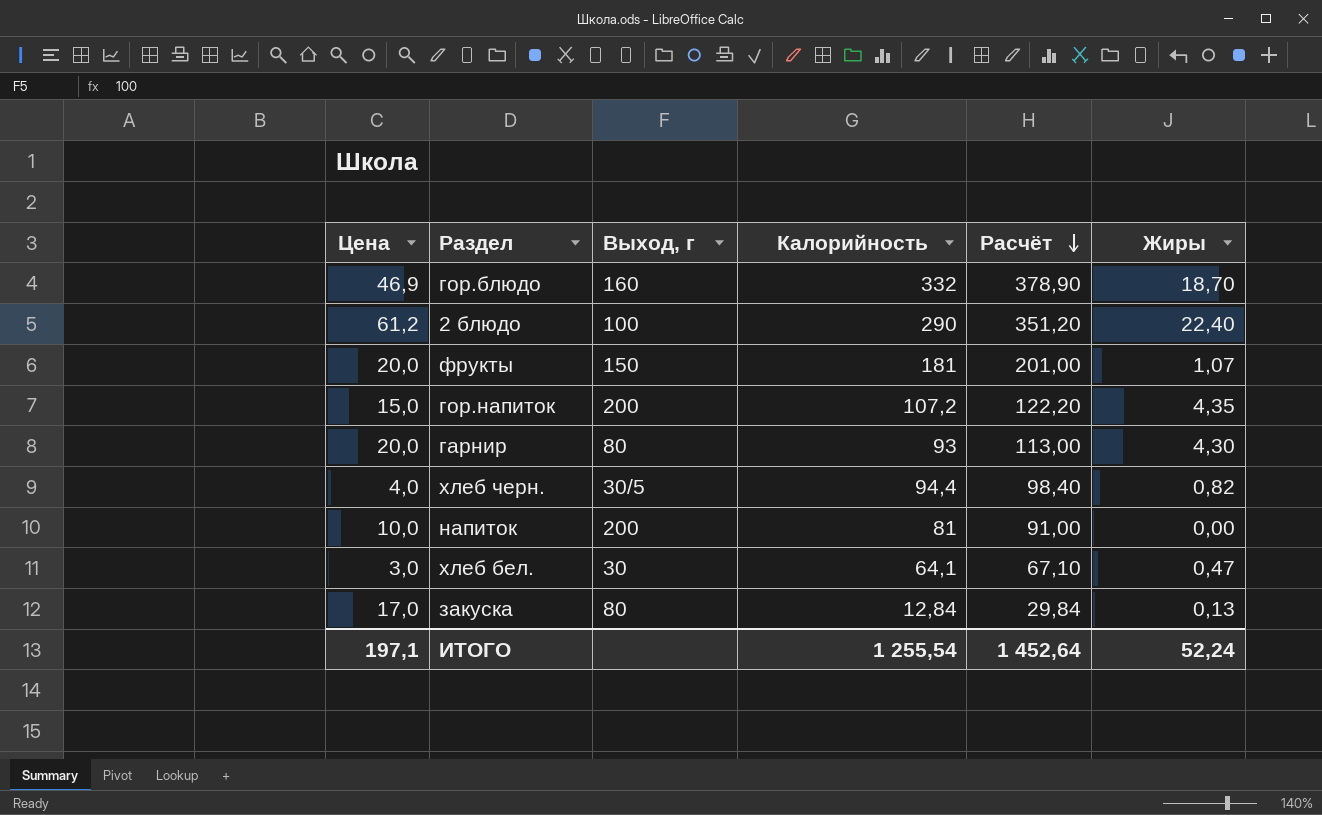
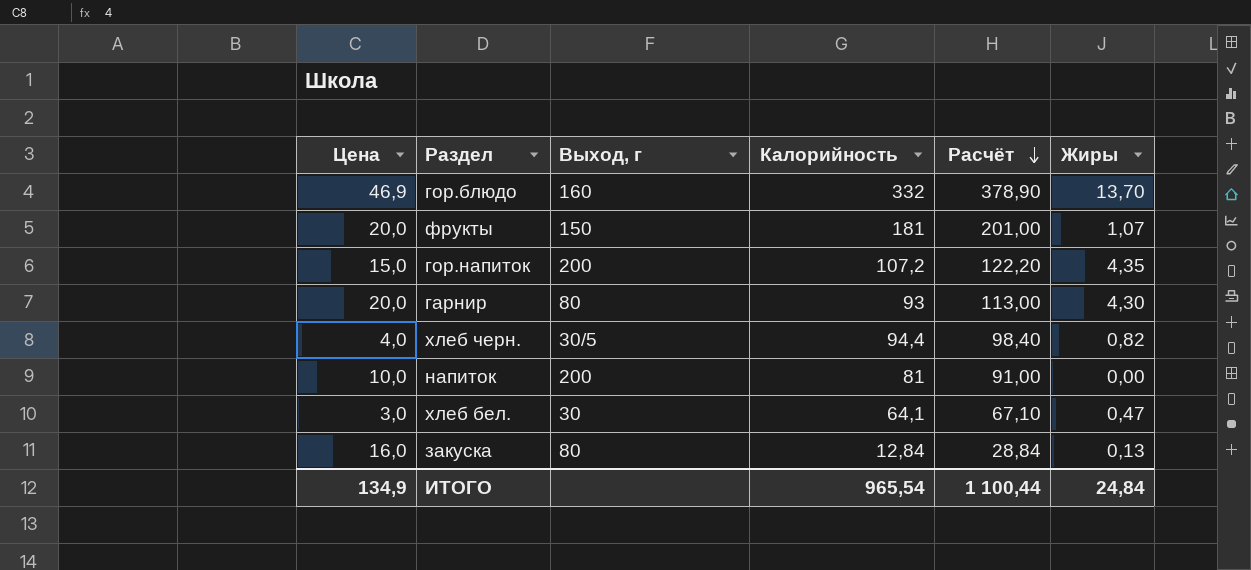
row 2 блюдо: 61,2 | 100 | 290 | 351,20 | 22,40 -> none
гор.блюдо | Жиры: 18,70 -> 13,70
закуска | Цена: 17,0 -> 16,0
закуска | Расчёт: 29,84 -> 28,84
ИТОГО | Цена: 197,1 -> 134,9
ИТОГО | Калорийность: 1 255,54 -> 965,54
ИТОГО | Расчёт: 1 452,64 -> 1 100,44
ИТОГО | Жиры: 52,24 -> 24,84

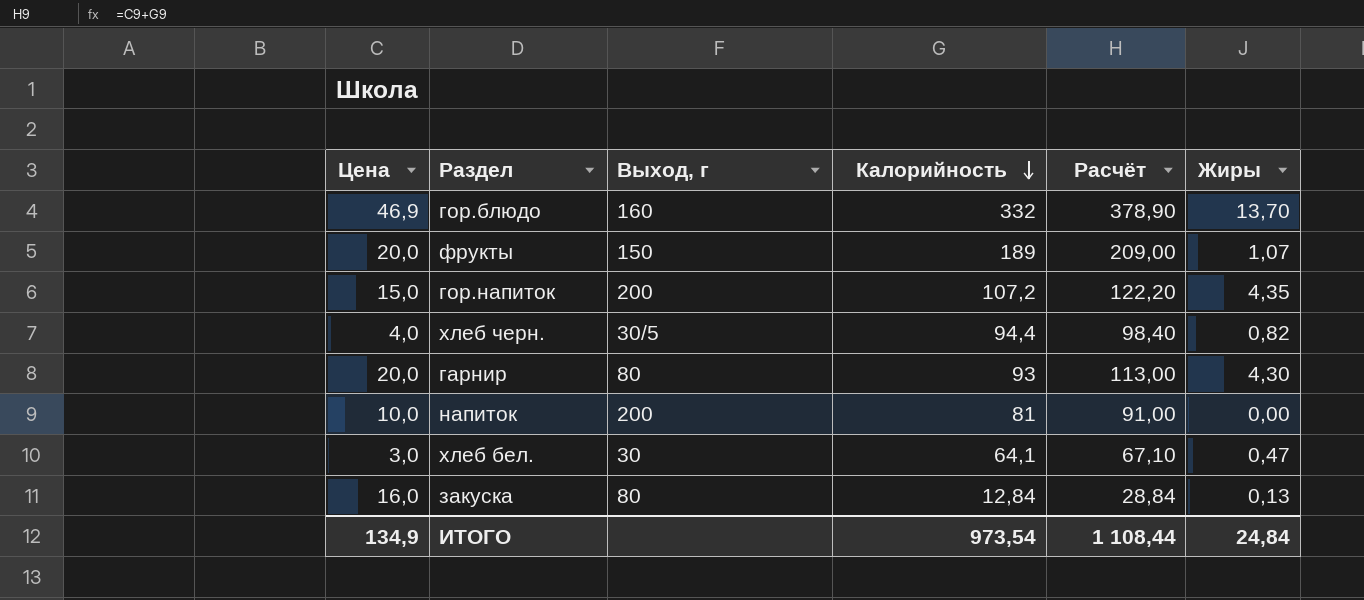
row order: Расчёт descending -> Калорийность descending
фрукты | Калорийность: 181 -> 189
фрукты | Расчёт: 201,00 -> 209,00
ИТОГО | Калорийность: 965,54 -> 973,54
ИТОГО | Расчёт: 1 100,44 -> 1 108,44

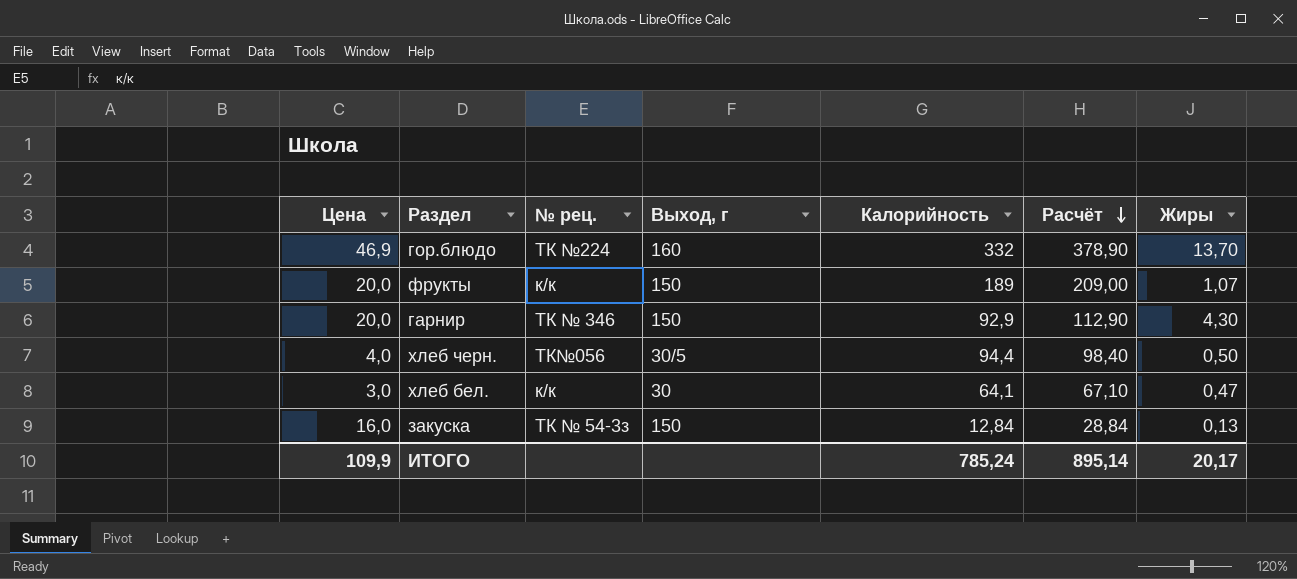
row order: Калорийность descending -> Расчёт descending
column № рец. | position: none -> 3
row гор.напиток: 15,0 | 200 | 107,2 | 122,20 | 4,35 -> none
row напиток: 10,0 | 200 | 81 | 91,00 | 0,00 -> none
гарнир | Выход, г: 80 -> 150
гарнир | Калорийность: 93 -> 92,9
гарнир | Расчёт: 113,00 -> 112,90
хлеб черн. | Жиры: 0,82 -> 0,50
закуска | Выход, г: 80 -> 150
ИТОГО | Цена: 134,9 -> 109,9
ИТОГО | Калорийность: 973,54 -> 785,24
ИТОГО | Расчёт: 1 108,44 -> 895,14
ИТОГО | Жиры: 24,84 -> 20,17

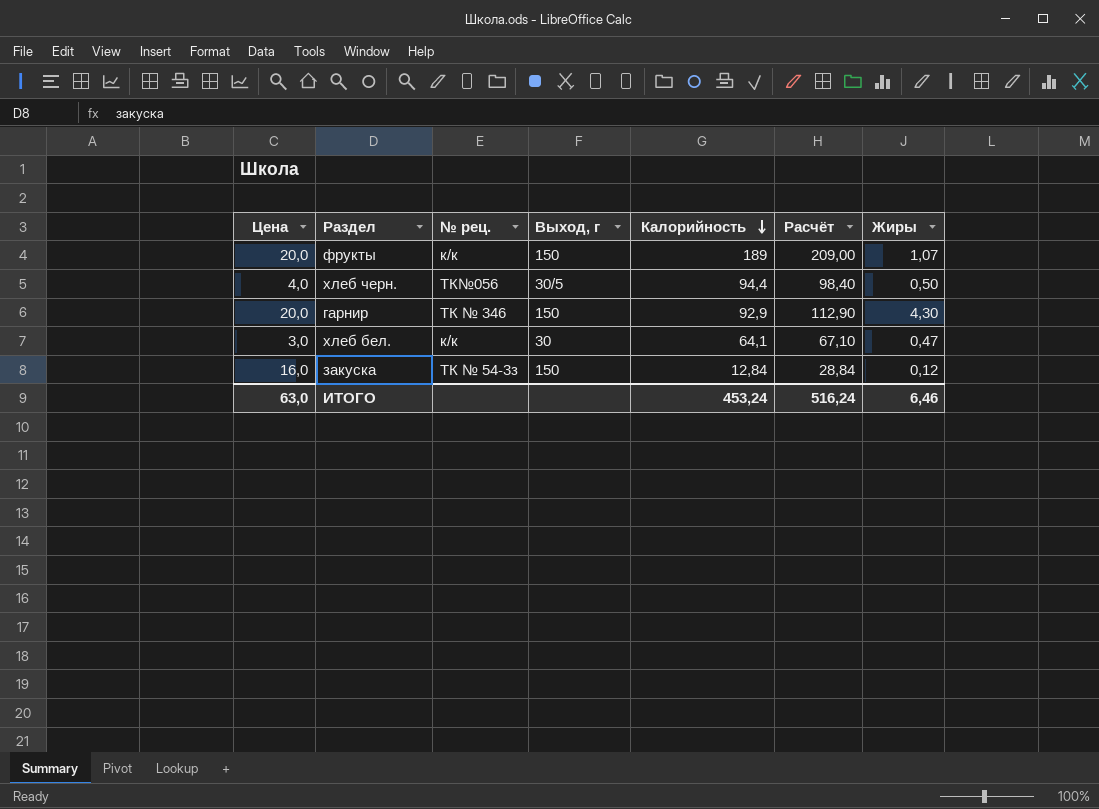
row order: Расчёт descending -> Калорийность descending
row гор.блюдо: 46,9 | ТК №224 | 160 | 332 | 378,90 | 13,70 -> none
закуска | Жиры: 0,13 -> 0,12
ИТОГО | Цена: 109,9 -> 63,0
ИТОГО | Калорийность: 785,24 -> 453,24
ИТОГО | Расчёт: 895,14 -> 516,24
ИТОГО | Жиры: 20,17 -> 6,46

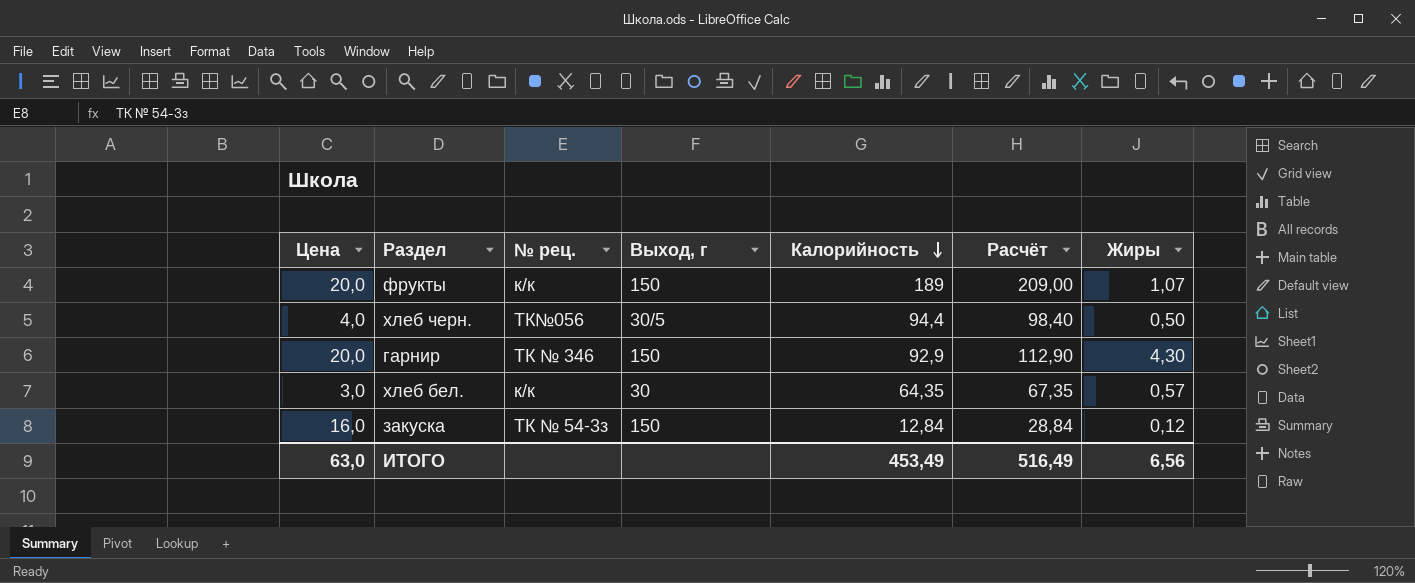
хлеб бел. | Калорийность: 64,1 -> 64,35
хлеб бел. | Расчёт: 67,10 -> 67,35
хлеб бел. | Жиры: 0,47 -> 0,57
ИТОГО | Калорийность: 453,24 -> 453,49
ИТОГО | Расчёт: 516,24 -> 516,49
ИТОГО | Жиры: 6,46 -> 6,56

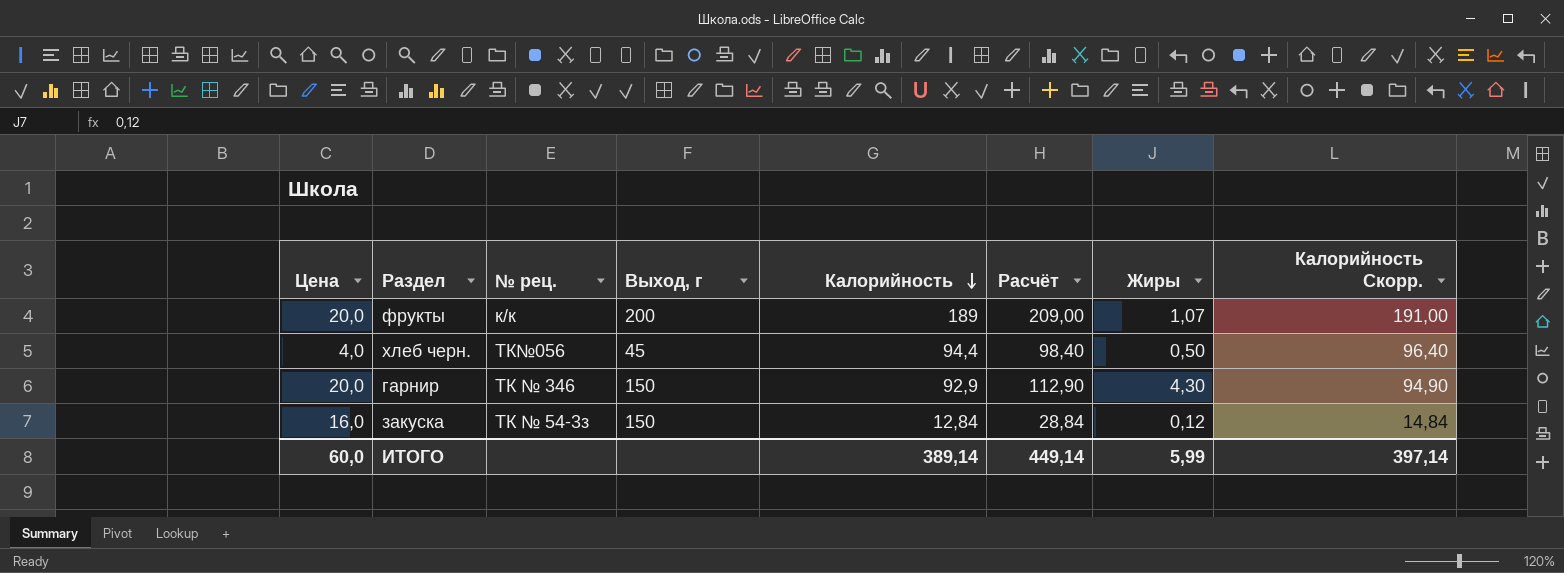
column Калорийность Скорр. | formula: none -> [Калорийность] + 2
row хлеб бел.: 3,0 | к/к | 30 | 64,35 | 67,35 | 0,57 -> none
фрукты | Выход, г: 150 -> 200
хлеб черн. | Выход, г: 30/5 -> 45
ИТОГО | Цена: 63,0 -> 60,0
ИТОГО | Калорийность: 453,49 -> 389,14
ИТОГО | Расчёт: 516,49 -> 449,14
ИТОГО | Жиры: 6,56 -> 5,99

